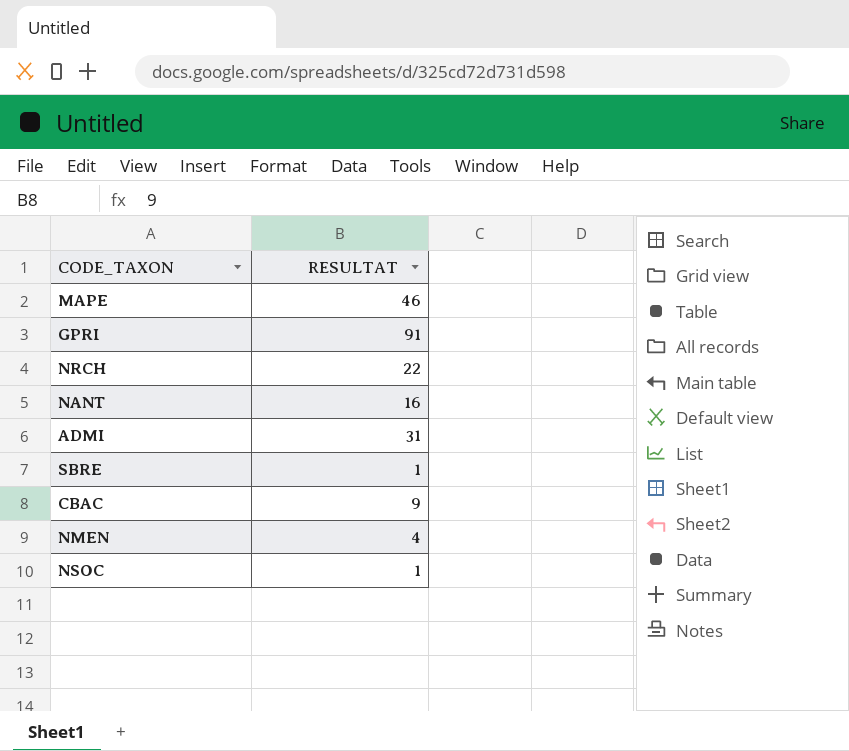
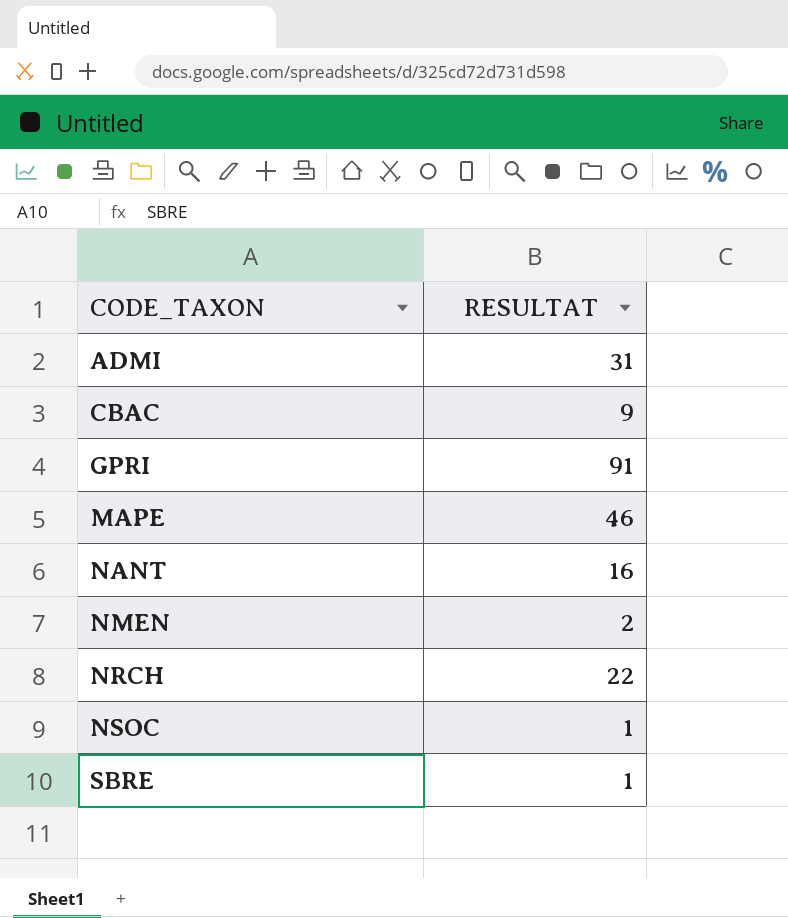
row order: none -> CODE_TAXON ascending
NMEN | RESULTAT: 4 -> 2

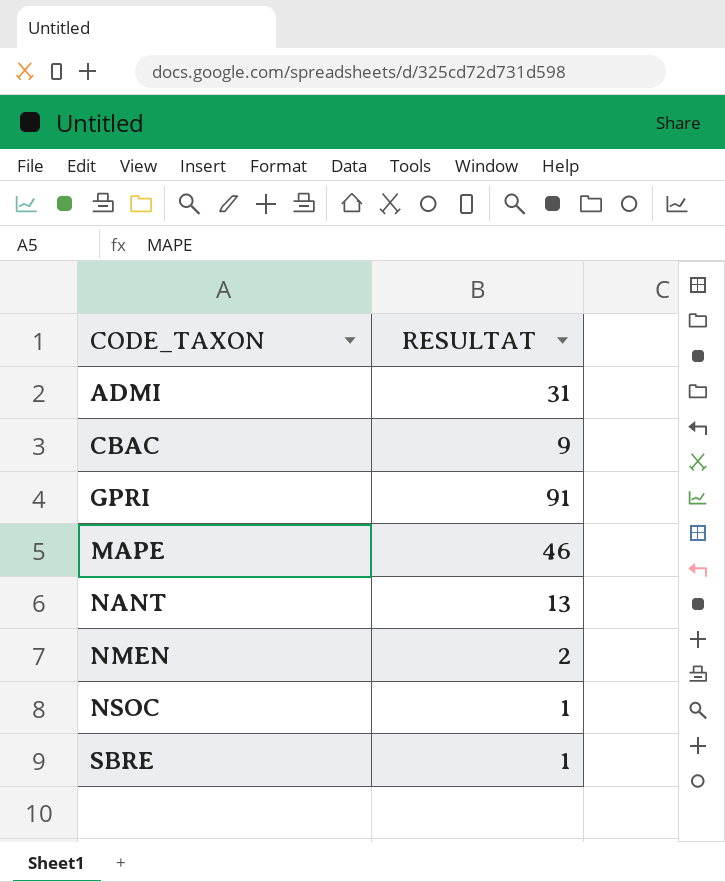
row NRCH: 22 -> none
NANT | RESULTAT: 16 -> 13

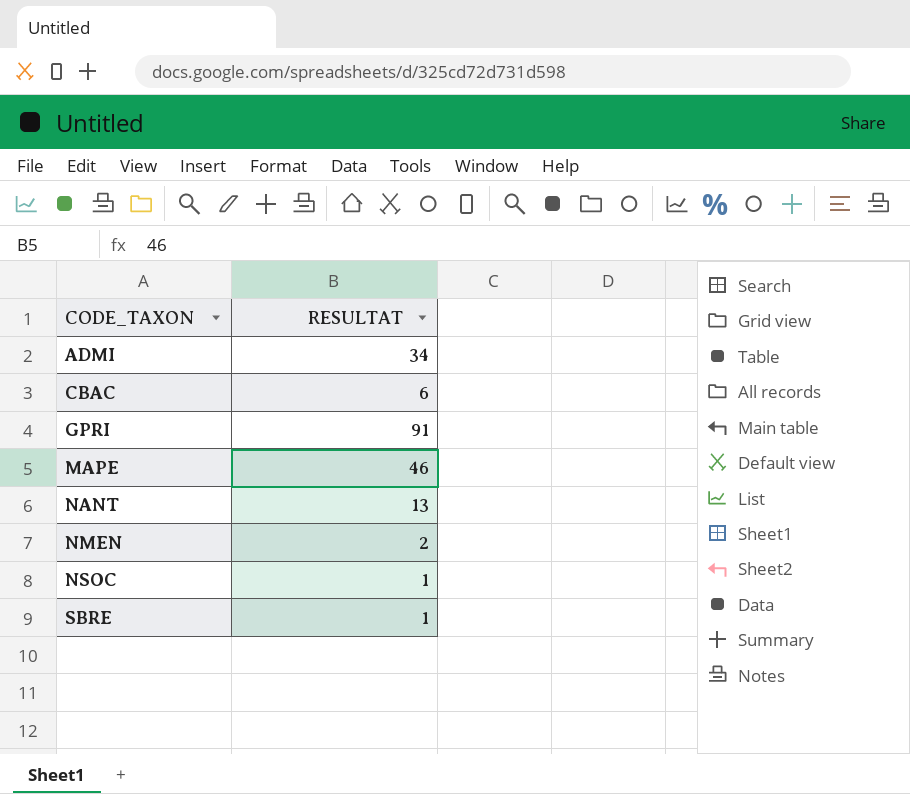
ADMI | RESULTAT: 31 -> 34
CBAC | RESULTAT: 9 -> 6

